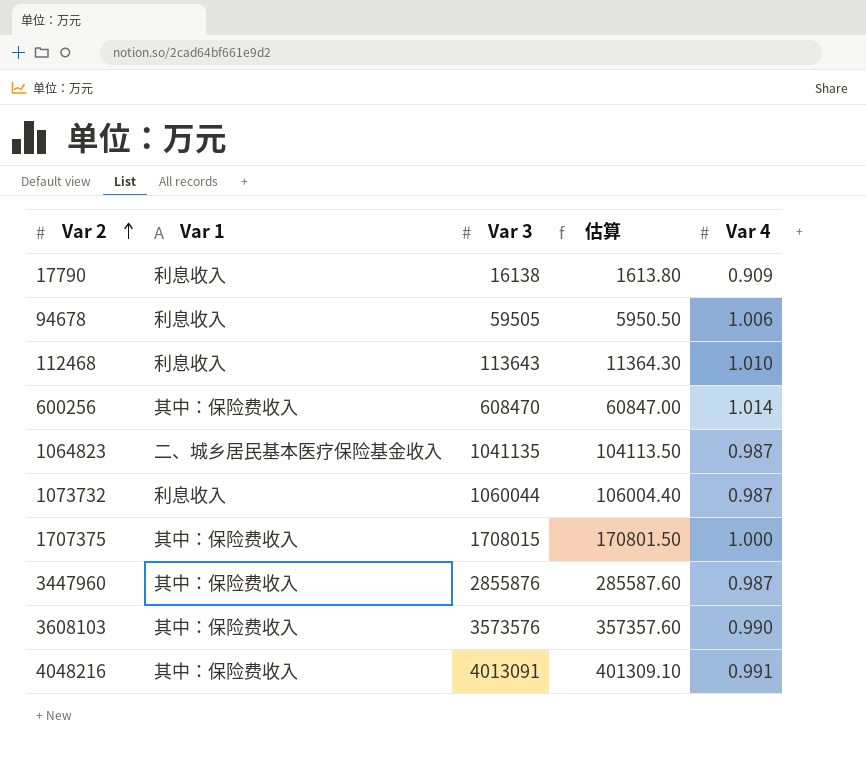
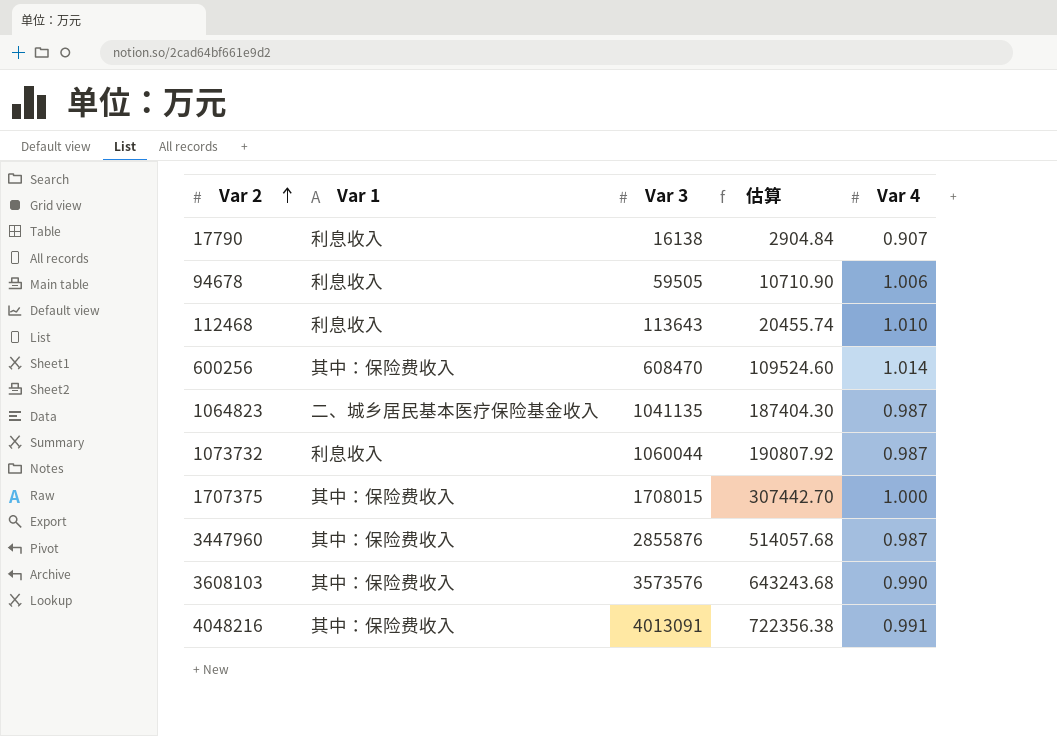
column 估算 | formula: [Var 3] * 0.1 -> [Var 3] * 0.18
17790 | Var 4: 0.909 -> 0.907

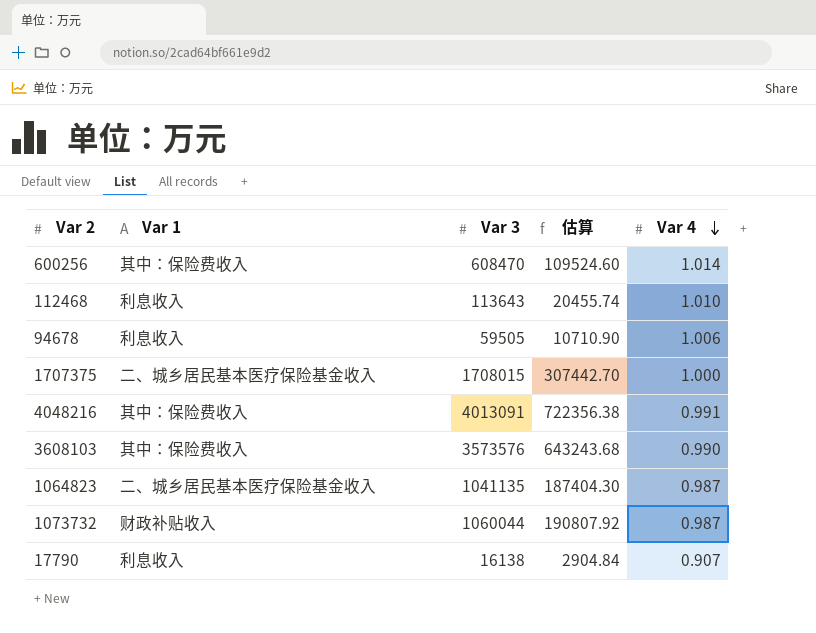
row order: Var 2 ascending -> Var 4 descending
row 3447960: 其中：保险费收入 | 2855876 | 514057.68 | 0.987 -> none
1707375 | Var 1: 其中：保险费收入 -> 二、城乡居民基本医疗保险基金收入
1073732 | Var 1: 利息收入 -> 财政补贴收入

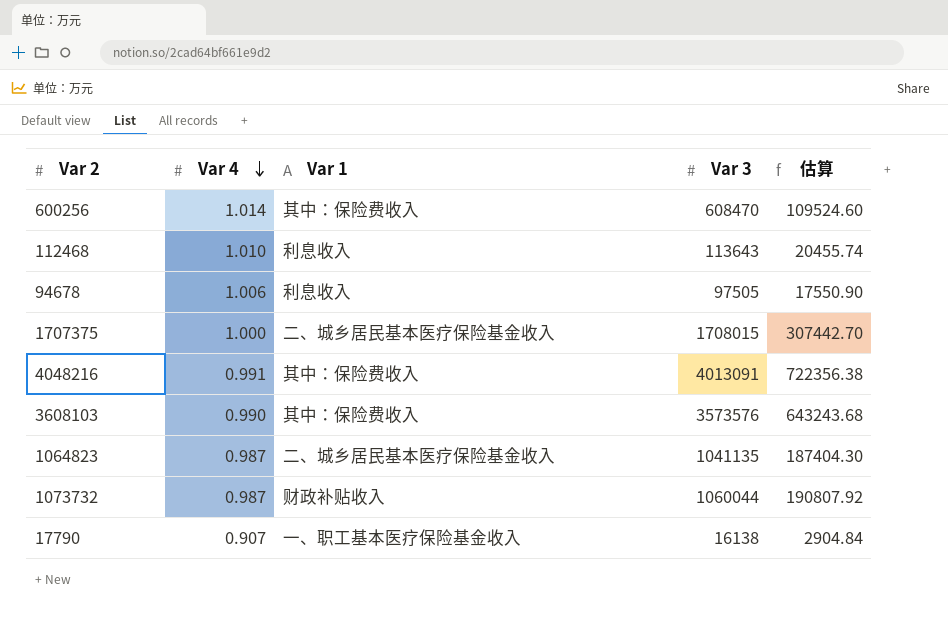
column Var 4 | position: 5 -> 2
94678 | Var 3: 59505 -> 97505
94678 | 估算: 10710.90 -> 17550.90
17790 | Var 1: 利息收入 -> 一、职工基本医疗保险基金收入

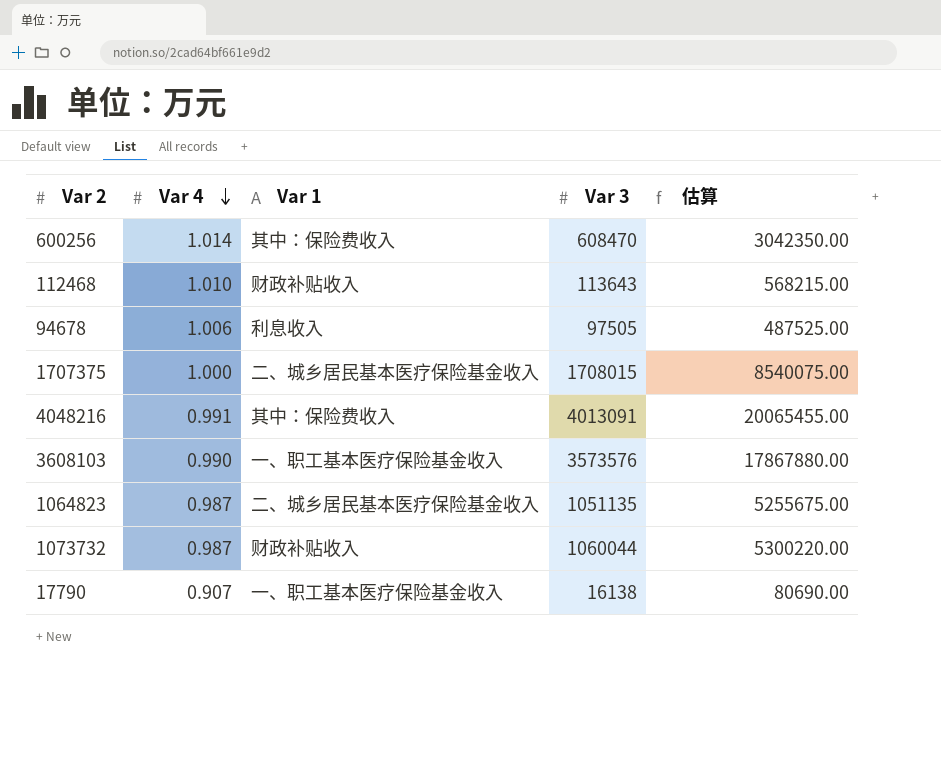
column 估算 | formula: [Var 3] * 0.18 -> [Var 3] * 5
112468 | Var 1: 利息收入 -> 财政补贴收入
3608103 | Var 1: 其中：保险费收入 -> 一、职工基本医疗保险基金收入
1064823 | Var 3: 1041135 -> 1051135

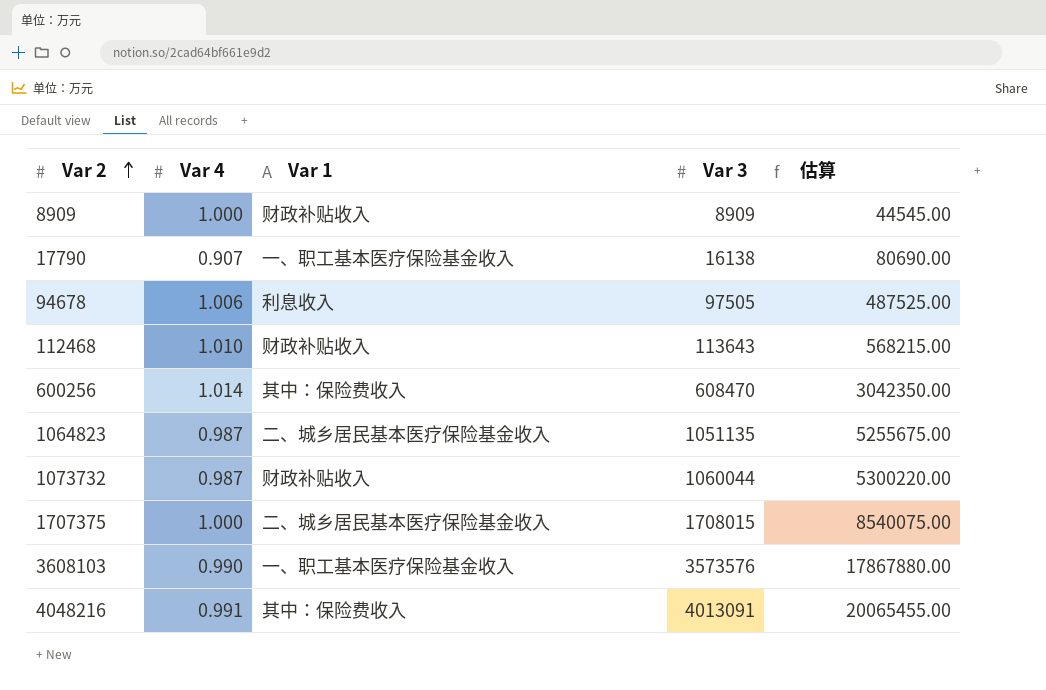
row order: Var 4 descending -> Var 2 ascending
row 8909: none -> 1.000 | 财政补贴收入 | 8909 | 44545.00

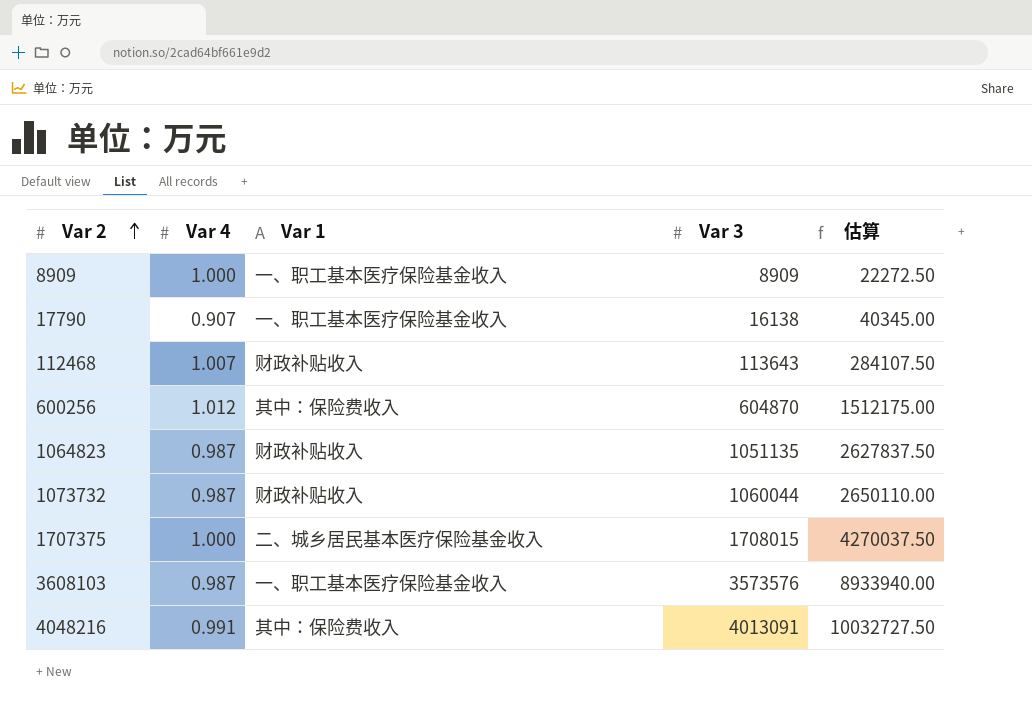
column 估算 | formula: [Var 3] * 5 -> [Var 3] * 2.5
row 94678: 1.006 | 利息收入 | 97505 | 487525.00 -> none
8909 | Var 1: 财政补贴收入 -> 一、职工基本医疗保险基金收入
112468 | Var 4: 1.010 -> 1.007
600256 | Var 4: 1.014 -> 1.012
600256 | Var 3: 608470 -> 604870
1064823 | Var 1: 二、城乡居民基本医疗保险基金收入 -> 财政补贴收入
3608103 | Var 4: 0.990 -> 0.987

